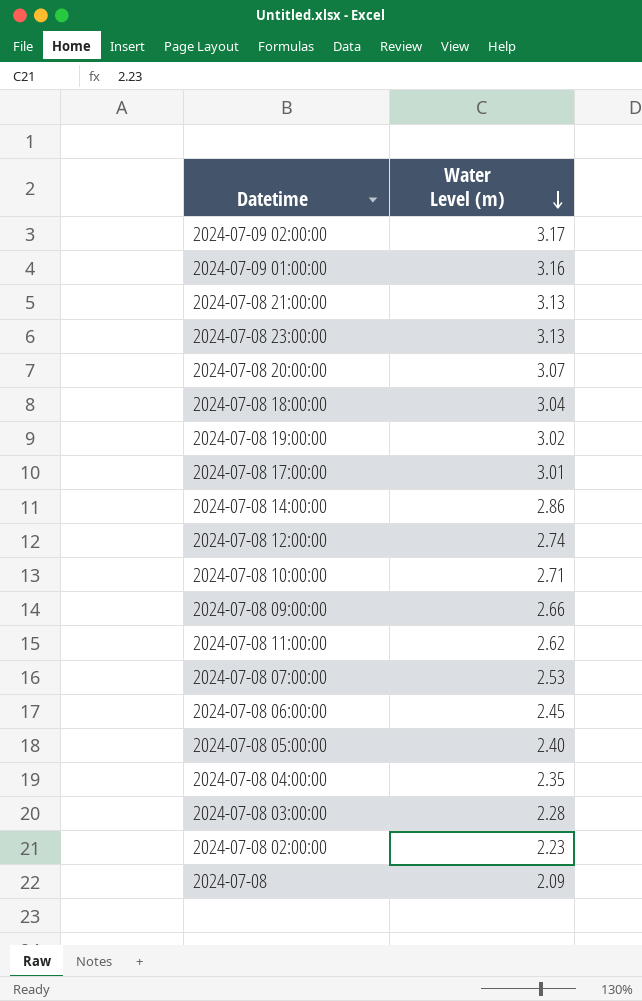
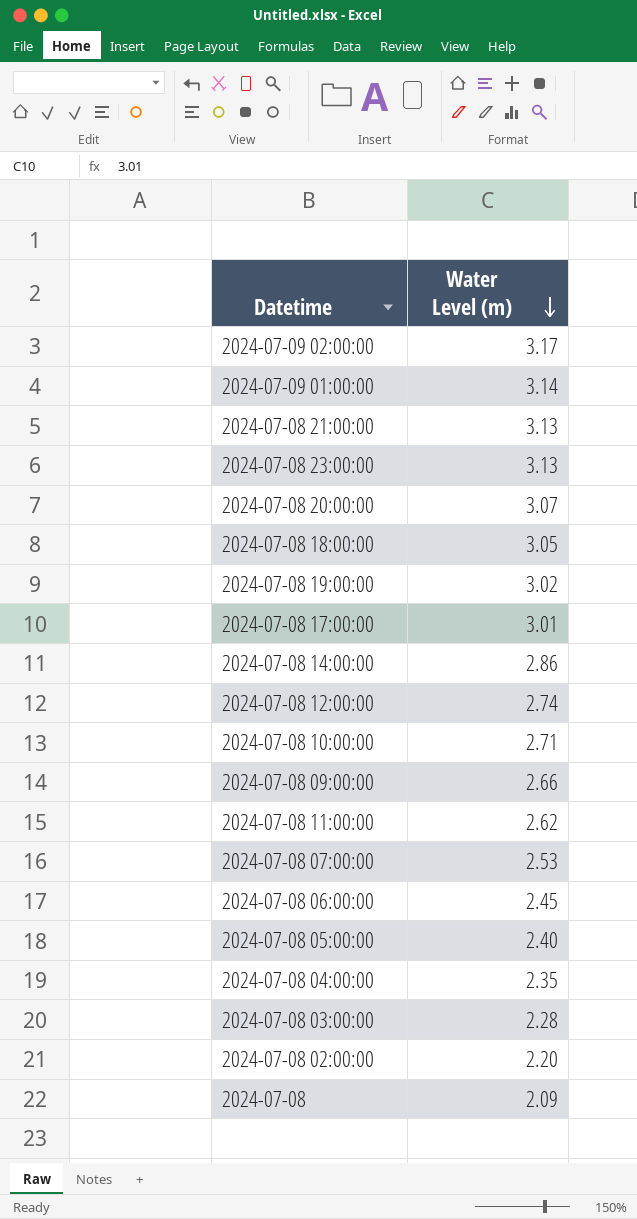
2024-07-09 01:00:00 | Water Level (m): 3.16 -> 3.14
2024-07-08 18:00:00 | Water Level (m): 3.04 -> 3.05
2024-07-08 02:00:00 | Water Level (m): 2.23 -> 2.20

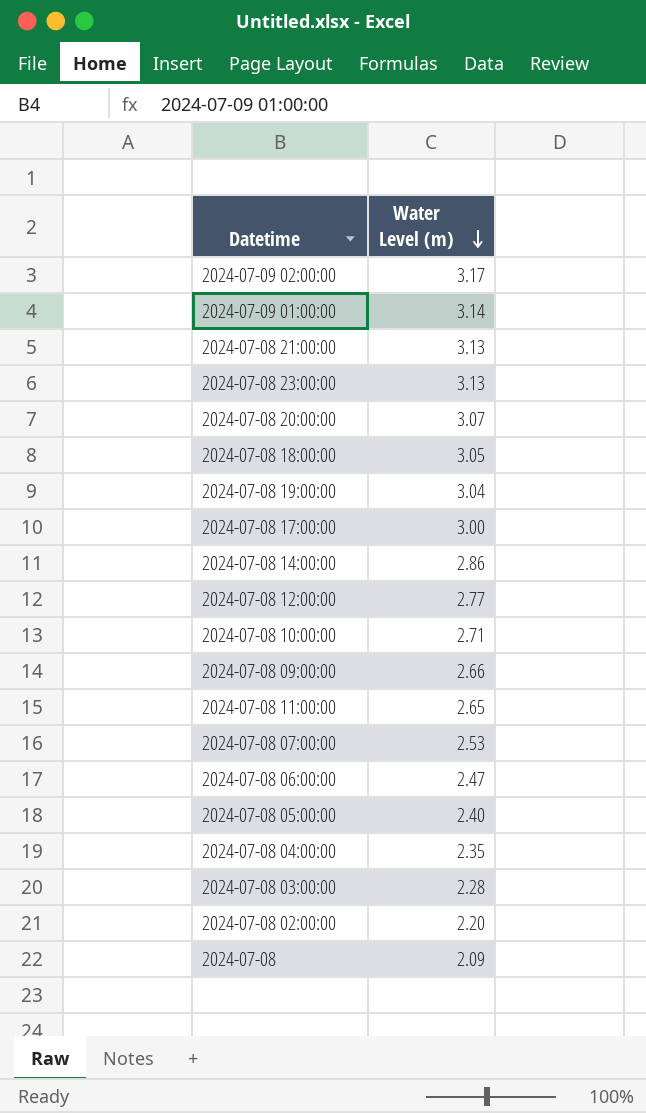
2024-07-08 19:00:00 | Water Level (m): 3.02 -> 3.04
2024-07-08 17:00:00 | Water Level (m): 3.01 -> 3.00
2024-07-08 12:00:00 | Water Level (m): 2.74 -> 2.77
2024-07-08 11:00:00 | Water Level (m): 2.62 -> 2.65
2024-07-08 06:00:00 | Water Level (m): 2.45 -> 2.47

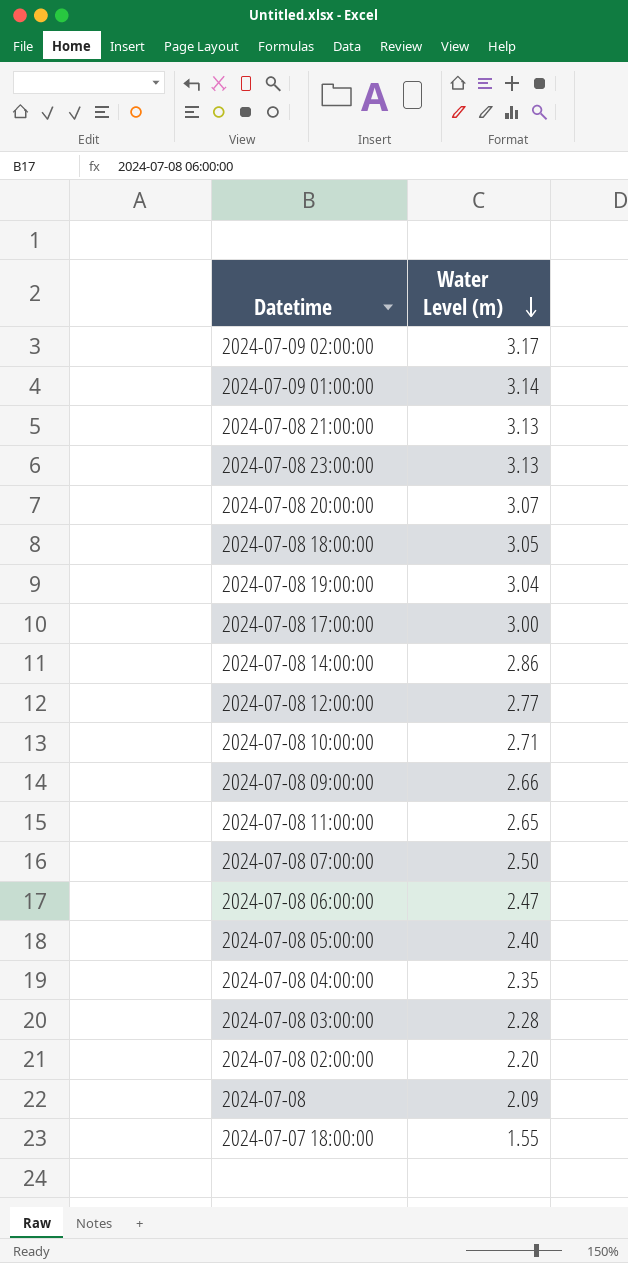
2024-07-08 07:00:00 | Water Level (m): 2.53 -> 2.50
row 2024-07-07 18:00:00: none -> 1.55

